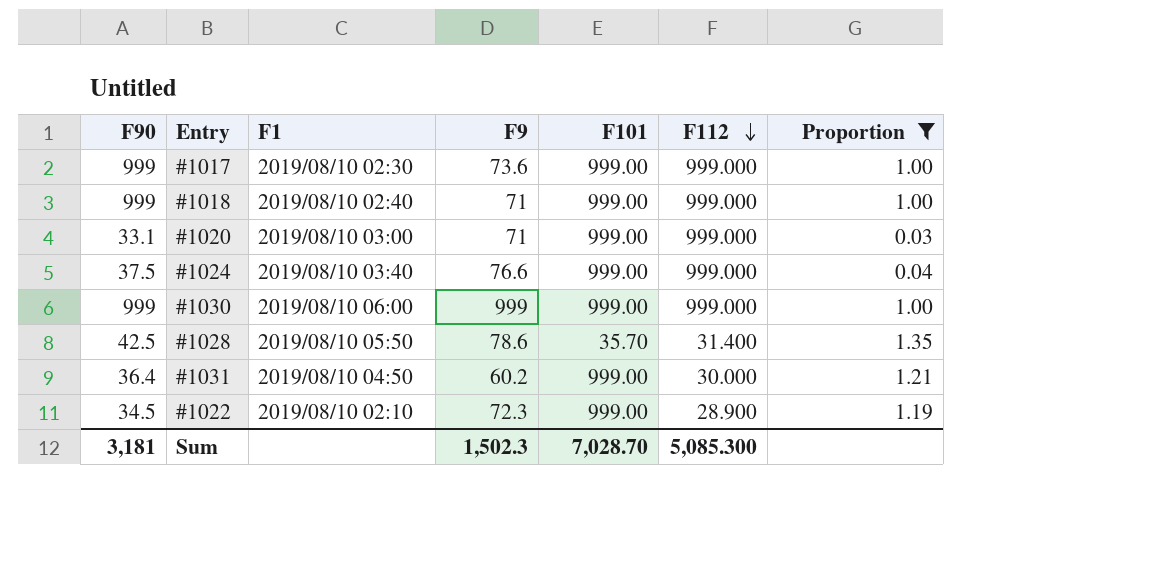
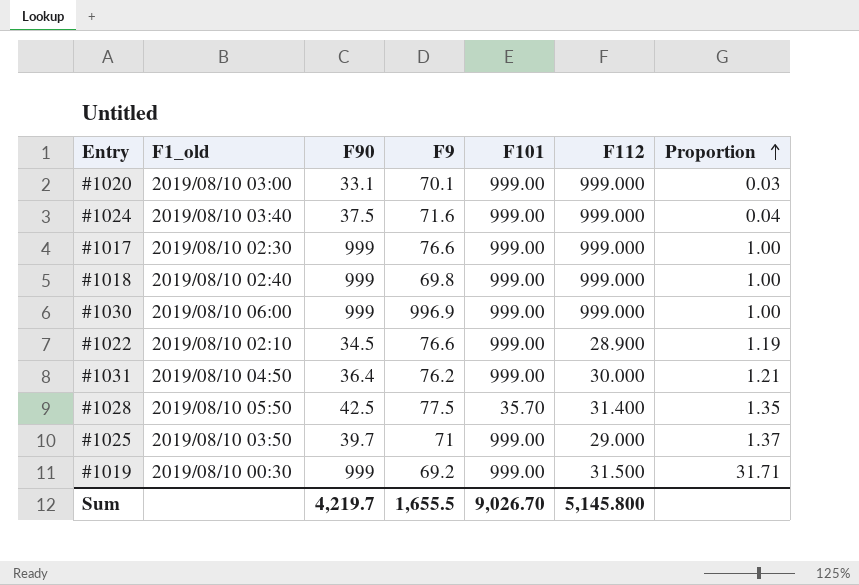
filter: Proportion <= 1.35 -> none
row order: F112 descending -> Proportion ascending
column name: F1 -> F1_old
column F90 | position: 1 -> 3
#1020 | F9: 71 -> 70.1
#1024 | F9: 76.6 -> 71.6
#1017 | F9: 73.6 -> 76.6
#1018 | F9: 71 -> 69.8
#1030 | F9: 999 -> 996.9
#1022 | F9: 72.3 -> 76.6
#1031 | F9: 60.2 -> 76.2
#1028 | F9: 78.6 -> 77.5
Sum | F90: 3,181 -> 4,219.7
Sum | F9: 1,502.3 -> 1,655.5
Sum | F101: 7,028.70 -> 9,026.70
Sum | F112: 5,085.300 -> 5,145.800

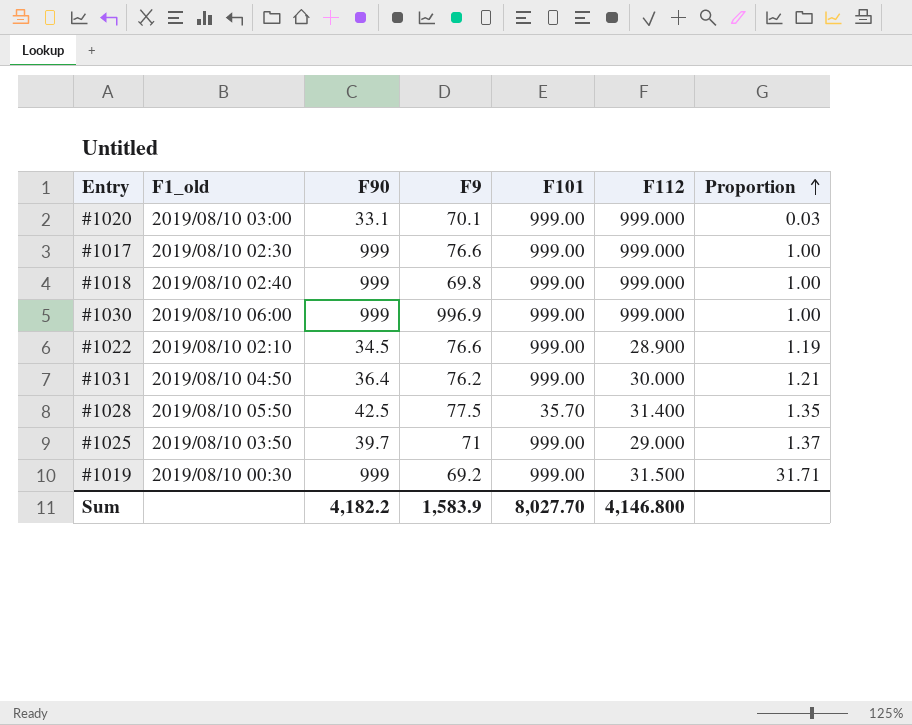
row #1024: 2019/08/10 03:40 | 37.5 | 71.6 | 999.00 | 999.000 | 0.04 -> none
Sum | F90: 4,219.7 -> 4,182.2
Sum | F9: 1,655.5 -> 1,583.9
Sum | F101: 9,026.70 -> 8,027.70
Sum | F112: 5,145.800 -> 4,146.800

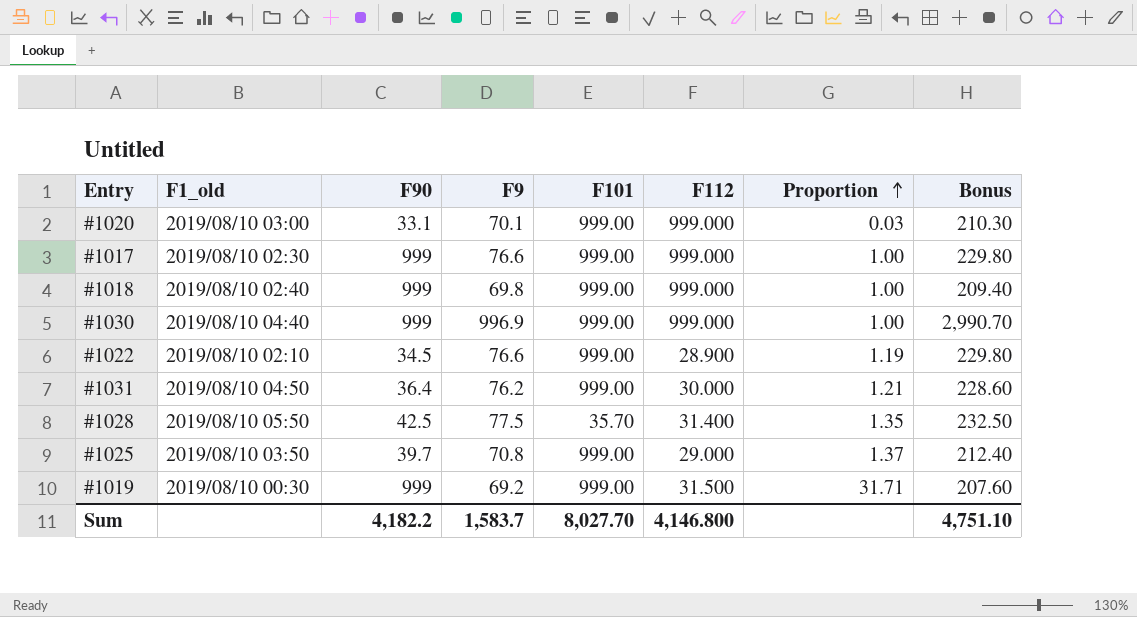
column Bonus | formula: none -> [F9] * 3
#1030 | F1_old: 2019/08/10 06:00 -> 2019/08/10 04:40
#1025 | F9: 71 -> 70.8
Sum | F9: 1,583.9 -> 1,583.7

